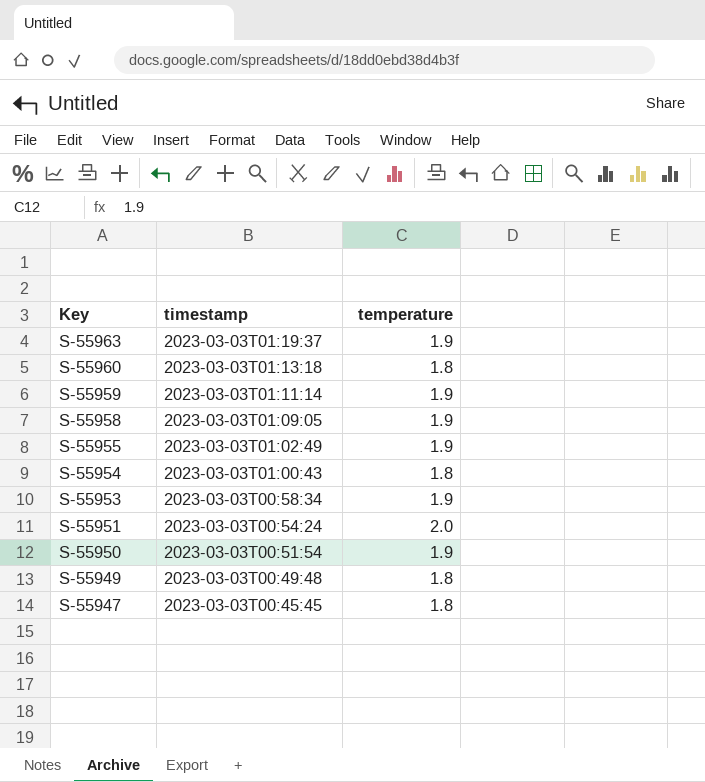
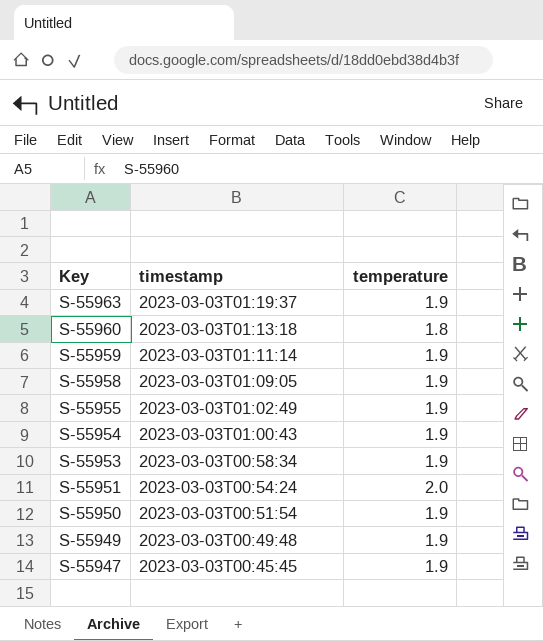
S-55954 | temperature: 1.8 -> 1.9
S-55949 | temperature: 1.8 -> 1.9
S-55947 | temperature: 1.8 -> 1.9

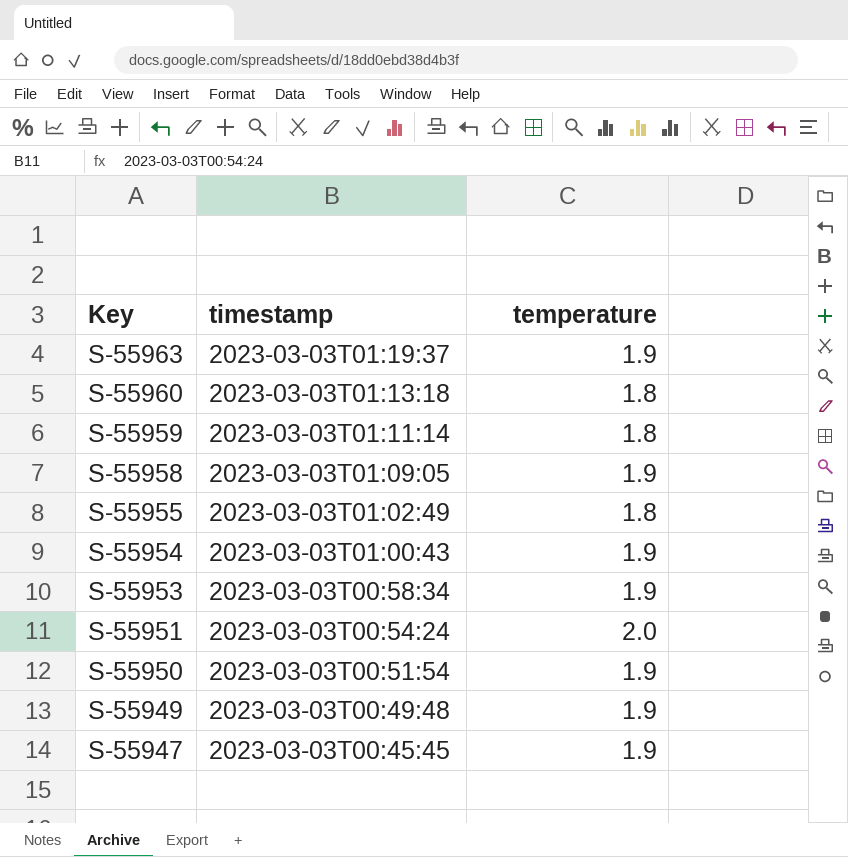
S-55959 | temperature: 1.9 -> 1.8
S-55955 | temperature: 1.9 -> 1.8

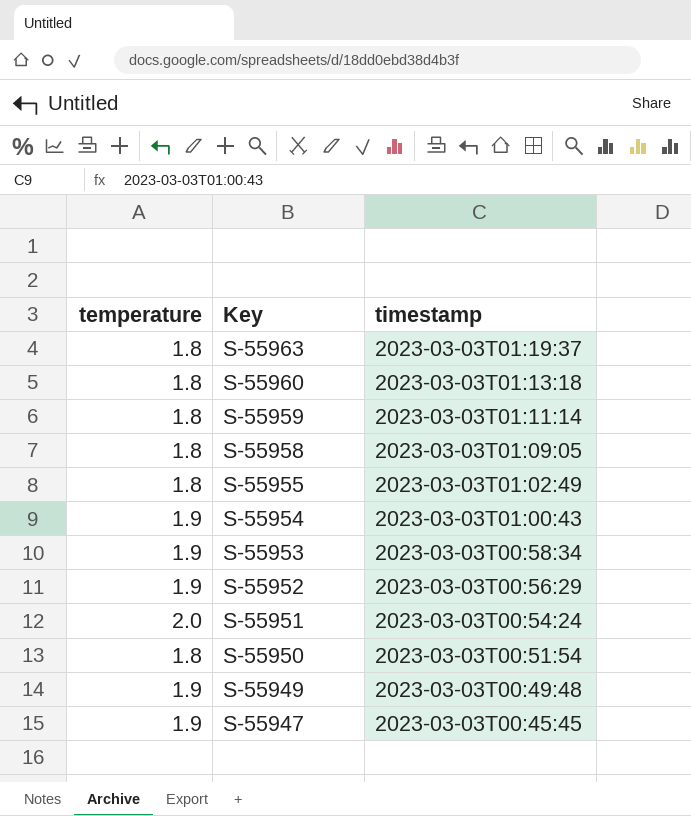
column temperature | position: 3 -> 1
S-55963 | temperature: 1.9 -> 1.8
S-55958 | temperature: 1.9 -> 1.8
row S-55952: none -> 1.9 | 2023-03-03T00:56:29
S-55950 | temperature: 1.9 -> 1.8

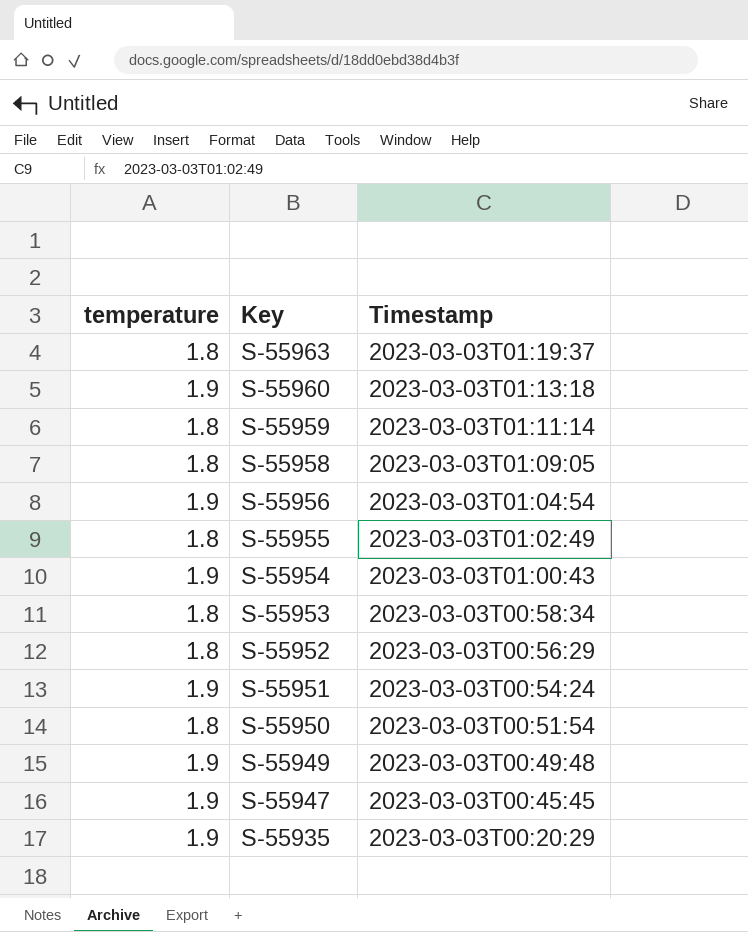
column name: timestamp -> Timestamp
S-55960 | temperature: 1.8 -> 1.9
row S-55956: none -> 1.9 | 2023-03-03T01:04:54
S-55953 | temperature: 1.9 -> 1.8
S-55952 | temperature: 1.9 -> 1.8
S-55951 | temperature: 2.0 -> 1.9
row S-55935: none -> 1.9 | 2023-03-03T00:20:29

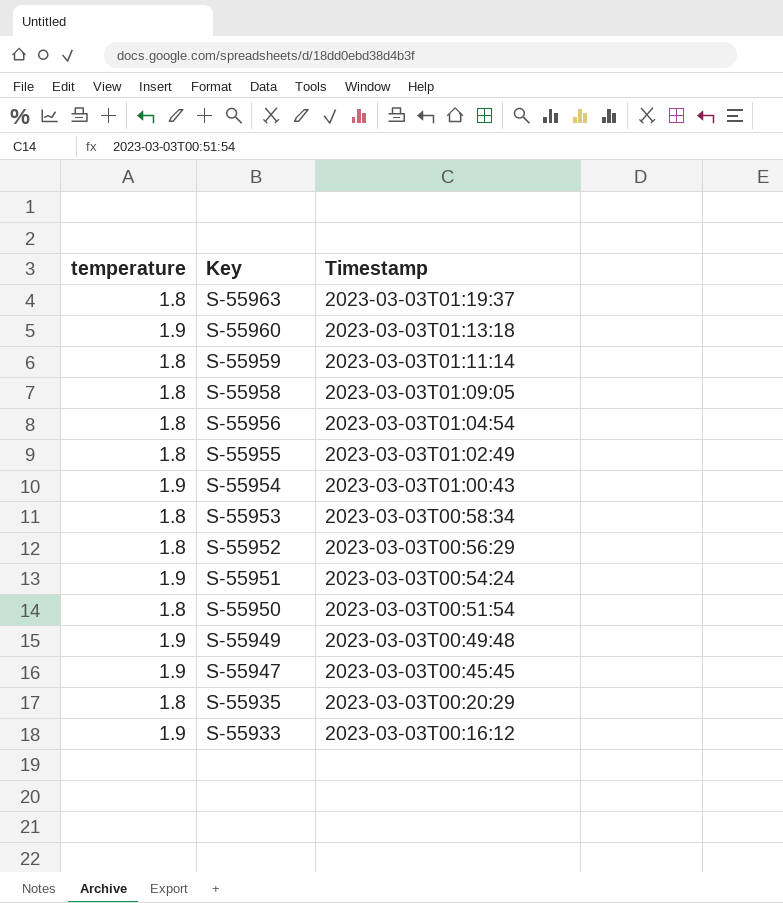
S-55956 | temperature: 1.9 -> 1.8
S-55935 | temperature: 1.9 -> 1.8
row S-55933: none -> 1.9 | 2023-03-03T00:16:12

